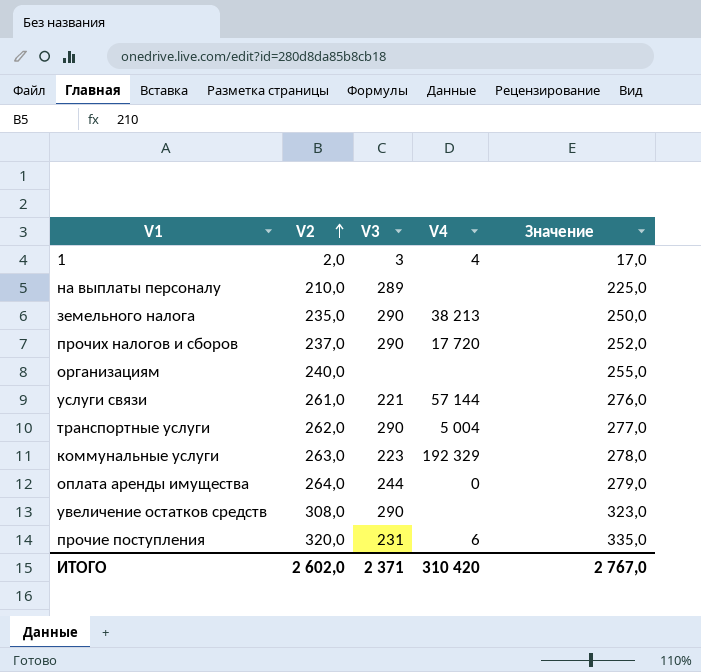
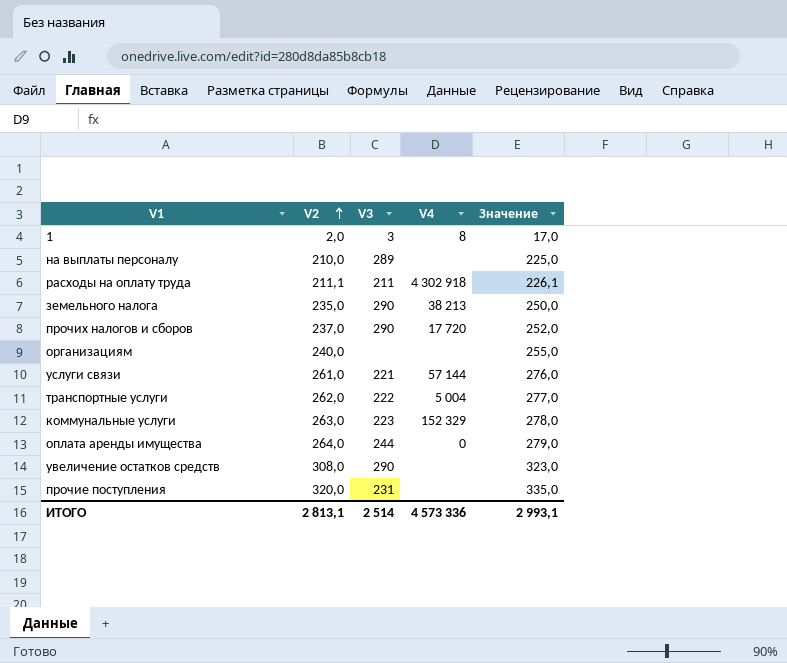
1 | V4: 4 -> 8
row расходы на оплату труда: none -> 211,1 | 211 | 4 302 918 | 226,1
транспортные услуги | V3: 290 -> 222
коммунальные услуги | V4: 192 329 -> 152 329
прочие поступления | V4: 6 -> none
ИТОГО | V2: 2 602,0 -> 2 813,1
ИТОГО | V3: 2 371 -> 2 514
ИТОГО | V4: 310 420 -> 4 573 336
ИТОГО | Значение: 2 767,0 -> 2 993,1

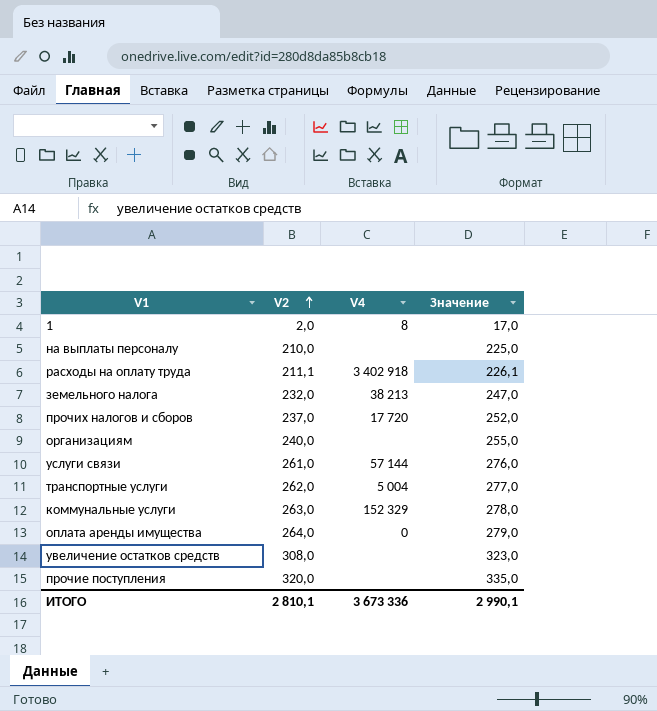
column V3 | position: 3 -> none
расходы на оплату труда | V4: 4 302 918 -> 3 402 918
земельного налога | V2: 235,0 -> 232,0
земельного налога | Значение: 250,0 -> 247,0
ИТОГО | V2: 2 813,1 -> 2 810,1
ИТОГО | V4: 4 573 336 -> 3 673 336
ИТОГО | Значение: 2 993,1 -> 2 990,1

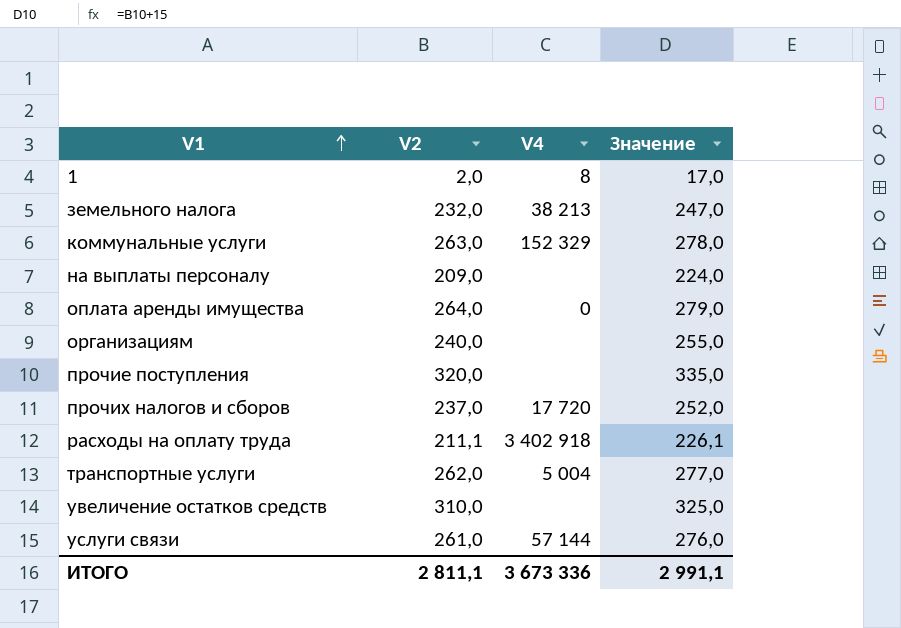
row order: V2 ascending -> V1 ascending
на выплаты персоналу | V2: 210,0 -> 209,0
на выплаты персоналу | Значение: 225,0 -> 224,0
увеличение остатков средств | V2: 308,0 -> 310,0
увеличение остатков средств | Значение: 323,0 -> 325,0
ИТОГО | V2: 2 810,1 -> 2 811,1
ИТОГО | Значение: 2 990,1 -> 2 991,1

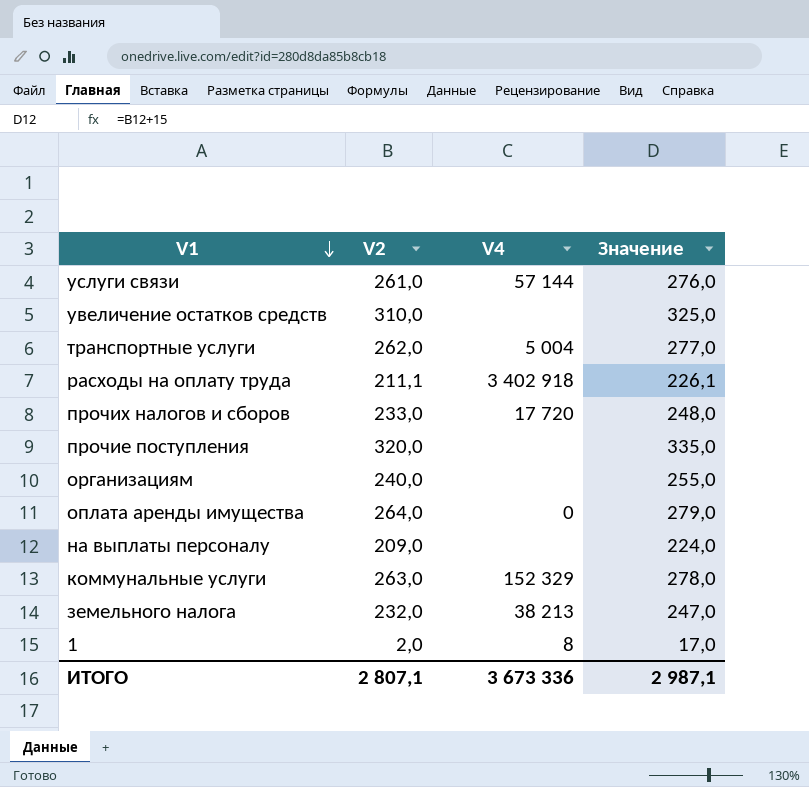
row order: V1 ascending -> V1 descending
прочих налогов и сборов | V2: 237,0 -> 233,0
прочих налогов и сборов | Значение: 252,0 -> 248,0
ИТОГО | V2: 2 811,1 -> 2 807,1
ИТОГО | Значение: 2 991,1 -> 2 987,1

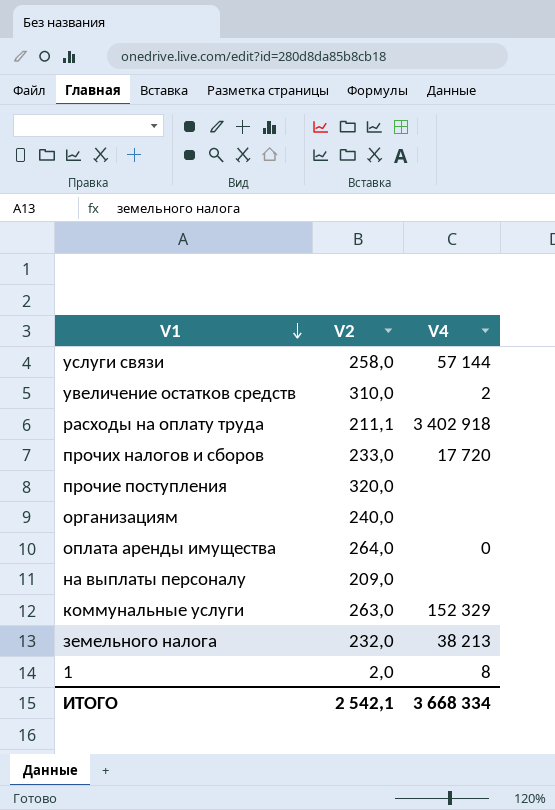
column Значение | formula: [V2] + 15 -> none
row транспортные услуги: 262,0 | 5 004 | 277,0 -> none
услуги связи | V2: 261,0 -> 258,0
увеличение остатков средств | V4: none -> 2
ИТОГО | V2: 2 807,1 -> 2 542,1
ИТОГО | V4: 3 673 336 -> 3 668 334

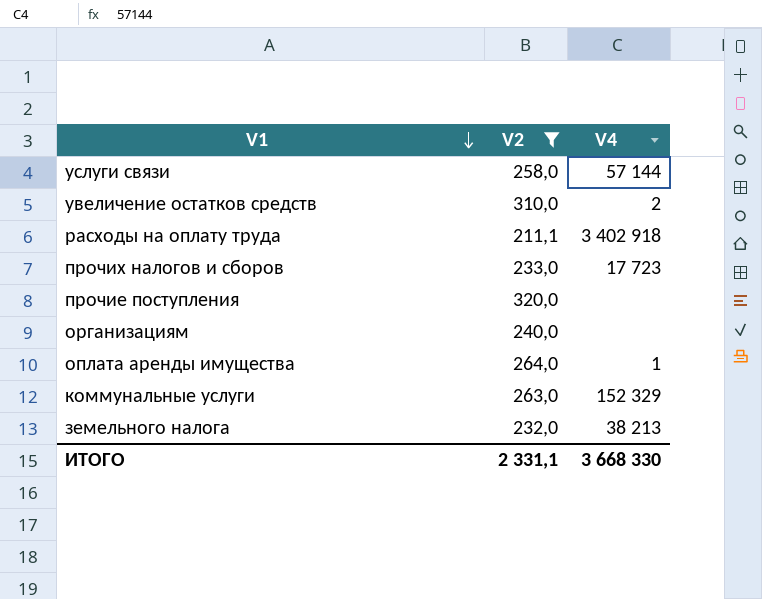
filter: none -> V2 >= 211,1
прочих налогов и сборов | V4: 17 720 -> 17 723
оплата аренды имущества | V4: 0 -> 1
ИТОГО | V2: 2 542,1 -> 2 331,1
ИТОГО | V4: 3 668 334 -> 3 668 330

